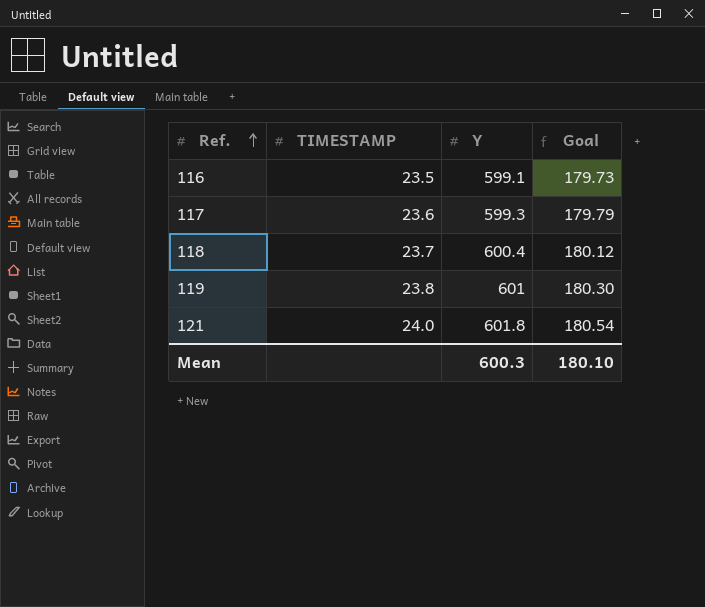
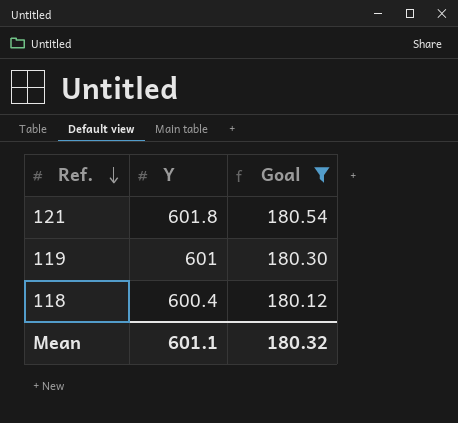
filter: none -> Goal >= 180.12
row order: Ref. ascending -> Ref. descending
column TIMESTAMP | position: 2 -> none
Mean | Y: 600.3 -> 601.1
Mean | Goal: 180.10 -> 180.32

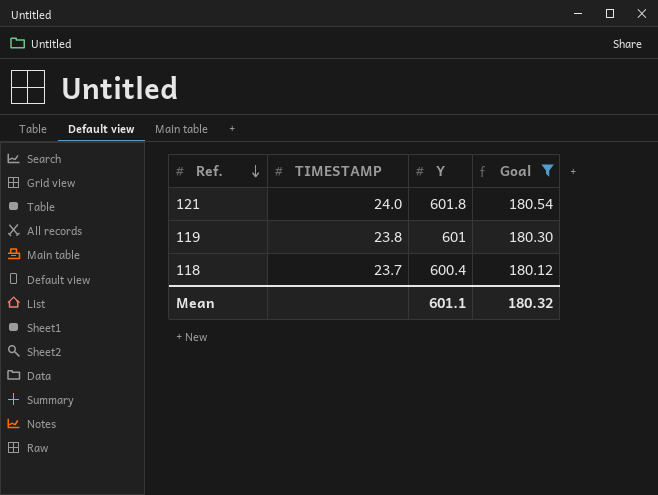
column TIMESTAMP | position: none -> 2

